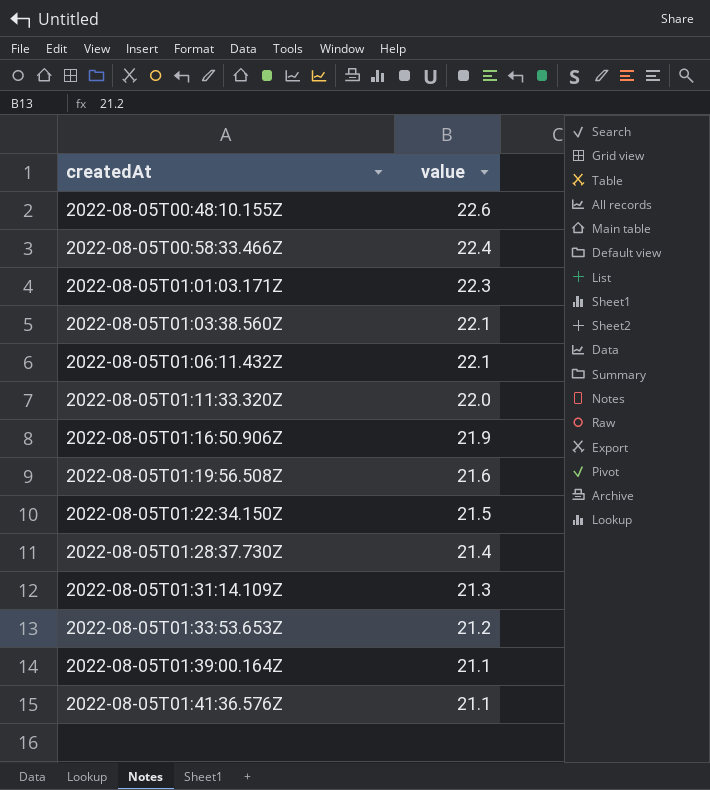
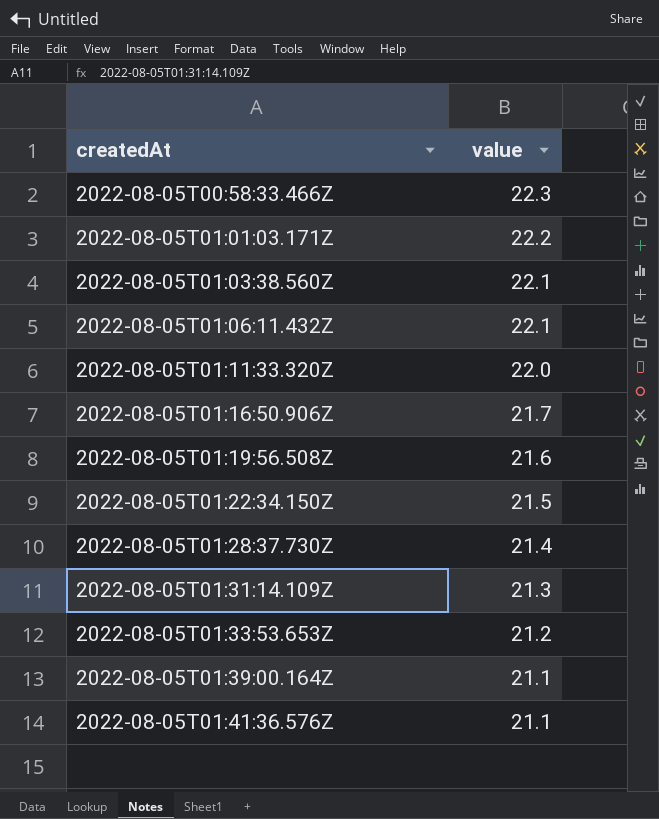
row 2022-08-05T00:48:10.155Z: 22.6 -> none
2022-08-05T00:58:33.466Z | value: 22.4 -> 22.3
2022-08-05T01:01:03.171Z | value: 22.3 -> 22.2
2022-08-05T01:16:50.906Z | value: 21.9 -> 21.7

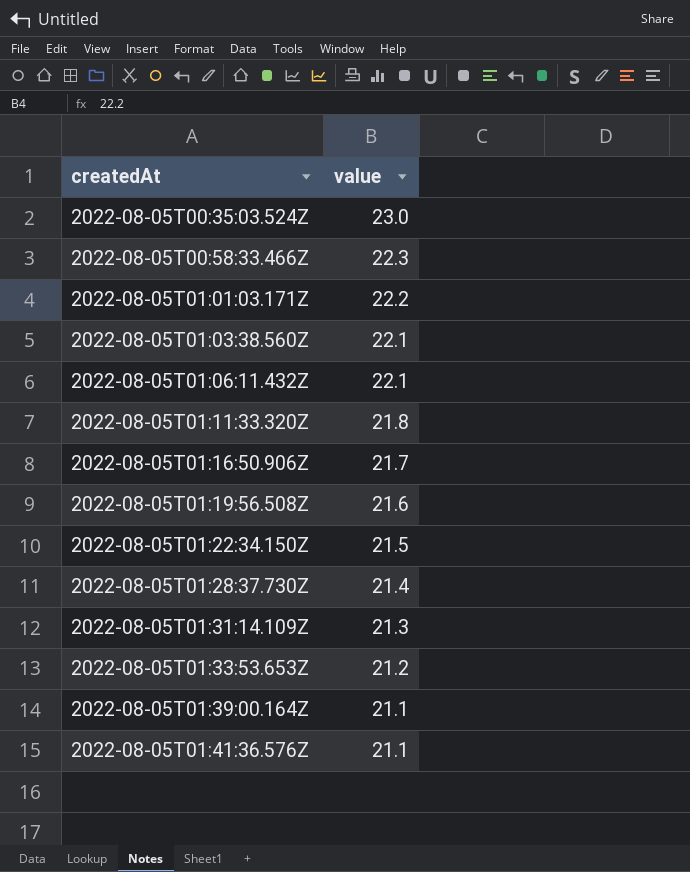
row 2022-08-05T00:35:03.524Z: none -> 23.0
2022-08-05T01:11:33.320Z | value: 22.0 -> 21.8

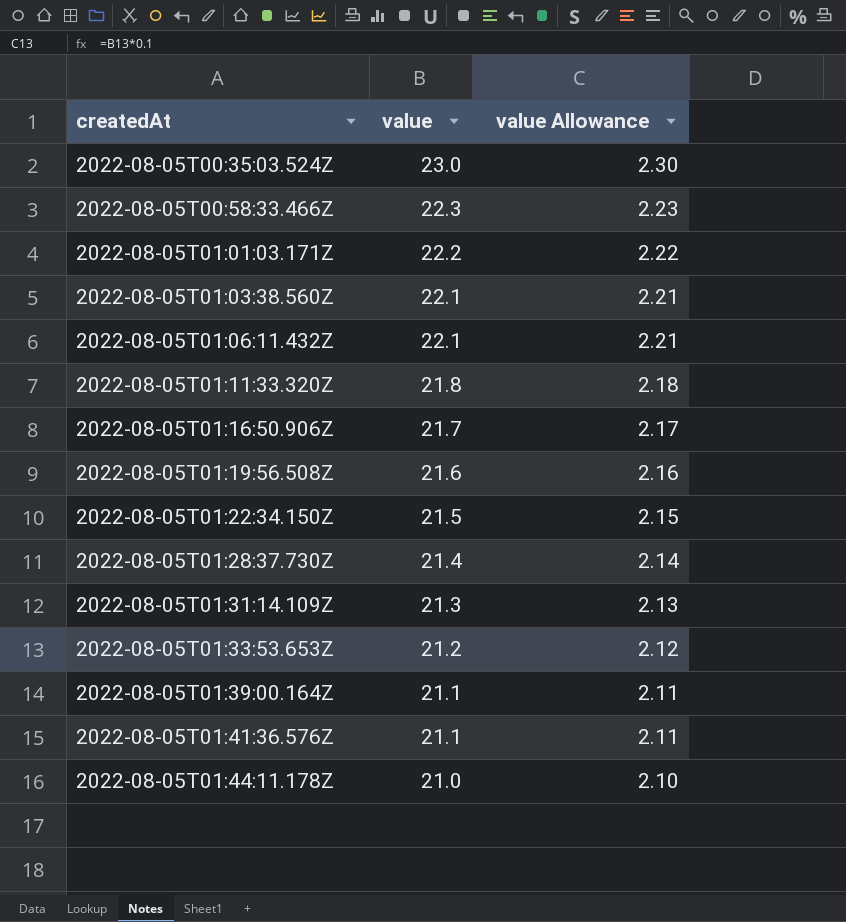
column value Allowance | formula: none -> [value] * 0.1
row 2022-08-05T01:44:11.178Z: none -> 21.0 | 2.10

